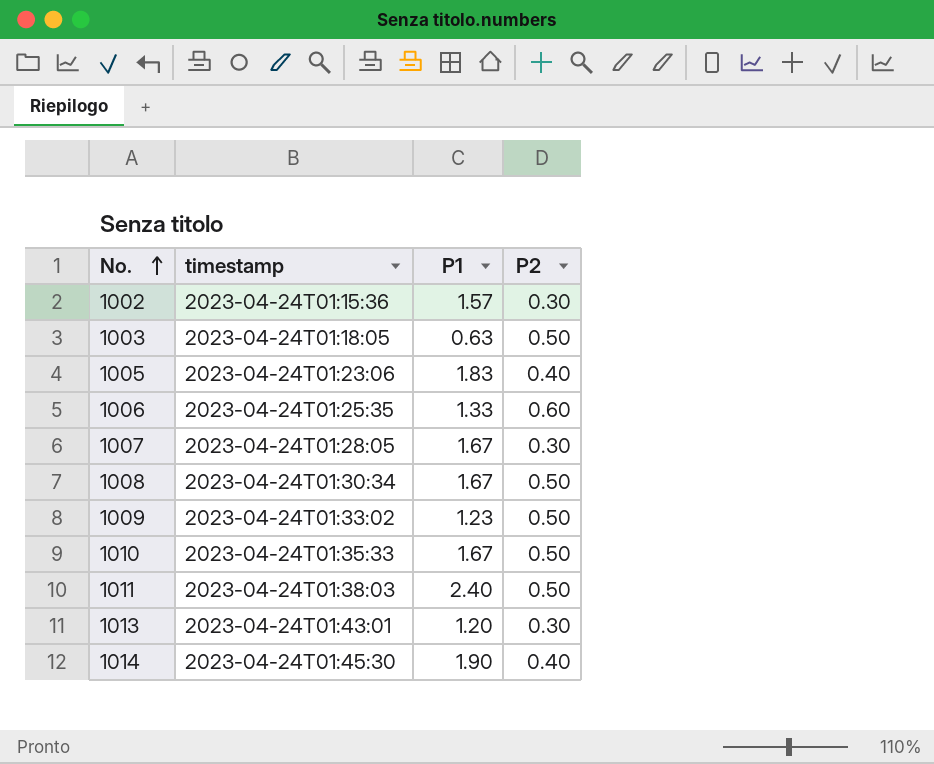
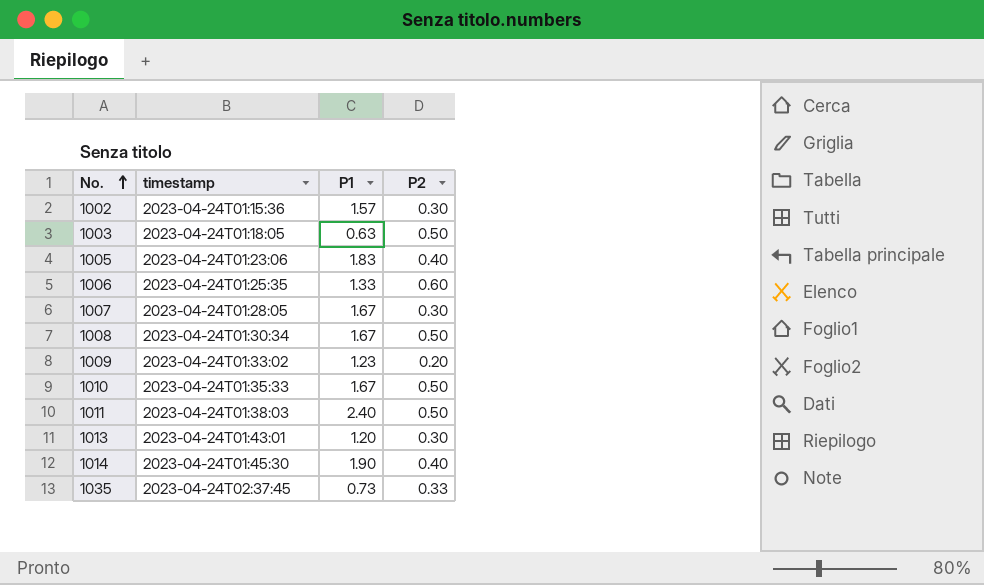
1009 | P2: 0.50 -> 0.20
row 1035: none -> 2023-04-24T02:37:45 | 0.73 | 0.33

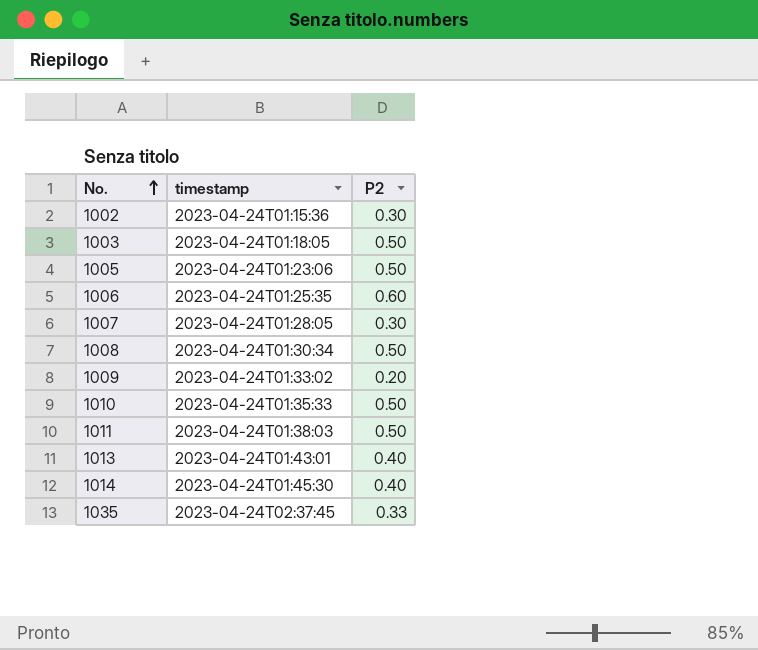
column P1 | position: 3 -> none
1005 | P2: 0.40 -> 0.50
1013 | P2: 0.30 -> 0.40

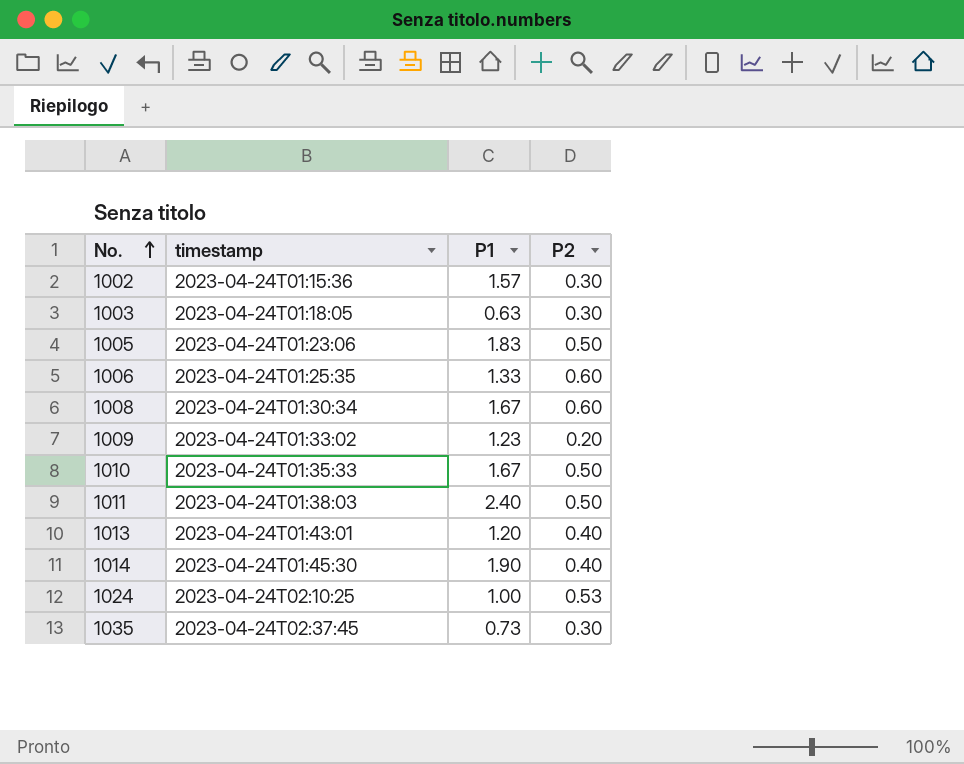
column P1 | position: none -> 3
row 1007: 2023-04-24T01:28:05 | 0.30 -> none
1003 | P2: 0.50 -> 0.30
1008 | P2: 0.50 -> 0.60
row 1024: none -> 2023-04-24T02:10:25 | 1.00 | 0.53
1035 | P2: 0.33 -> 0.30

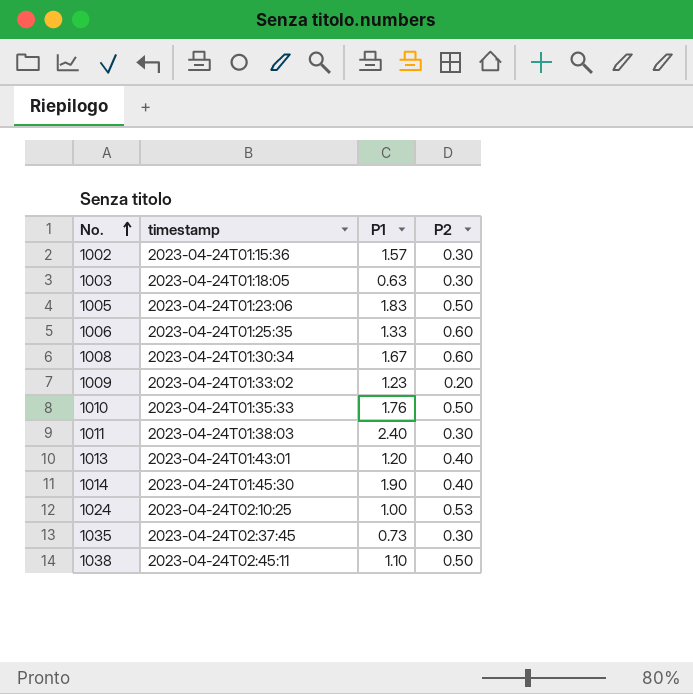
1010 | P1: 1.67 -> 1.76
1011 | P2: 0.50 -> 0.30
row 1038: none -> 2023-04-24T02:45:11 | 1.10 | 0.50

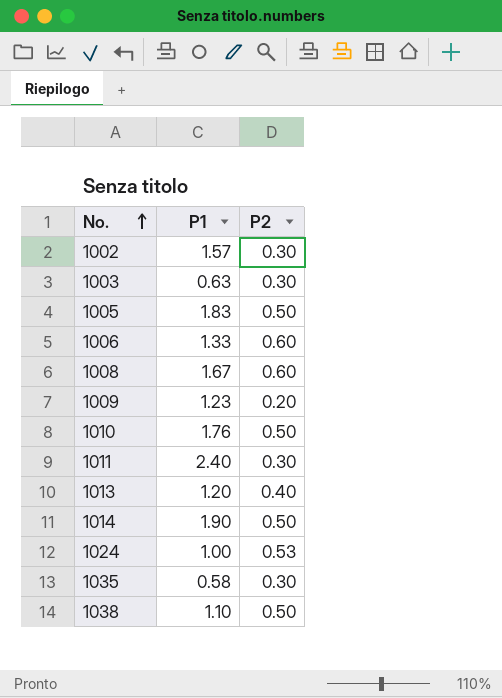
column timestamp | position: 2 -> none
1014 | P2: 0.40 -> 0.50
1035 | P1: 0.73 -> 0.58

